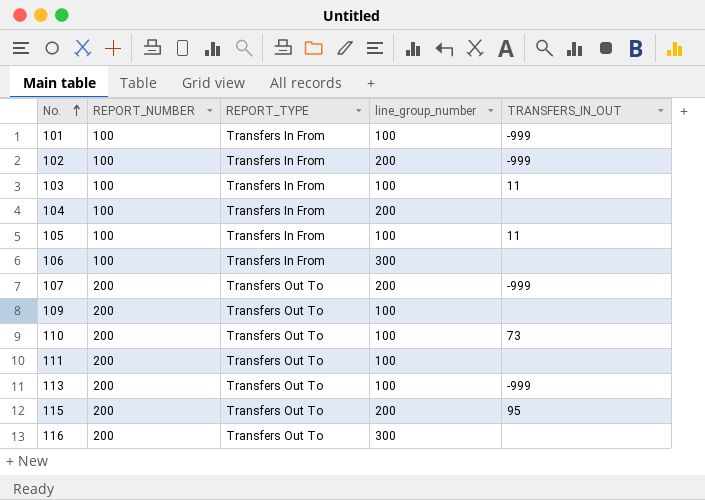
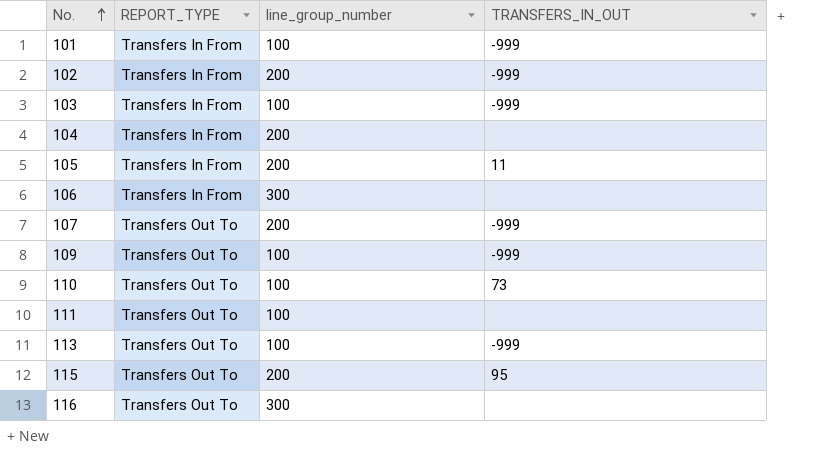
column REPORT_NUMBER | position: 2 -> none
103 | TRANSFERS_IN_OUT: 11 -> -999
105 | line_group_number: 100 -> 200
109 | TRANSFERS_IN_OUT: none -> -999

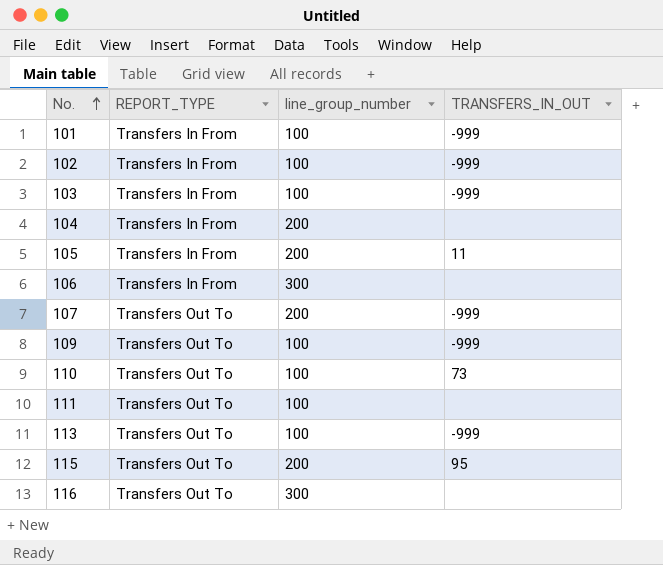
102 | line_group_number: 200 -> 100

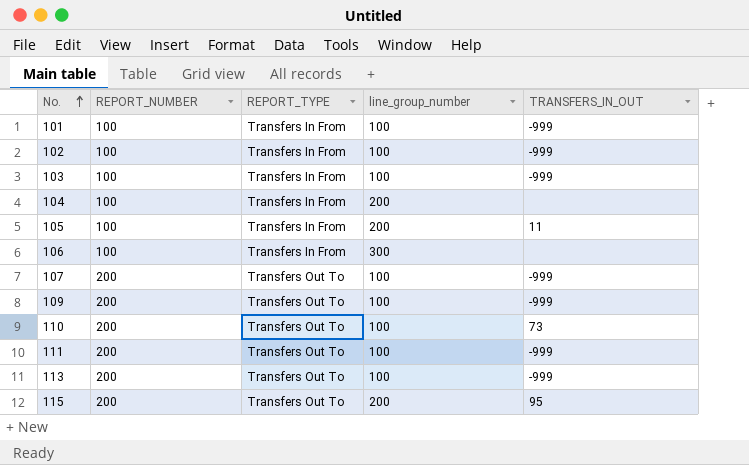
column REPORT_NUMBER | position: none -> 2
row 116: Transfers Out To | 300 | none -> none
107 | line_group_number: 200 -> 100
111 | TRANSFERS_IN_OUT: none -> -999

